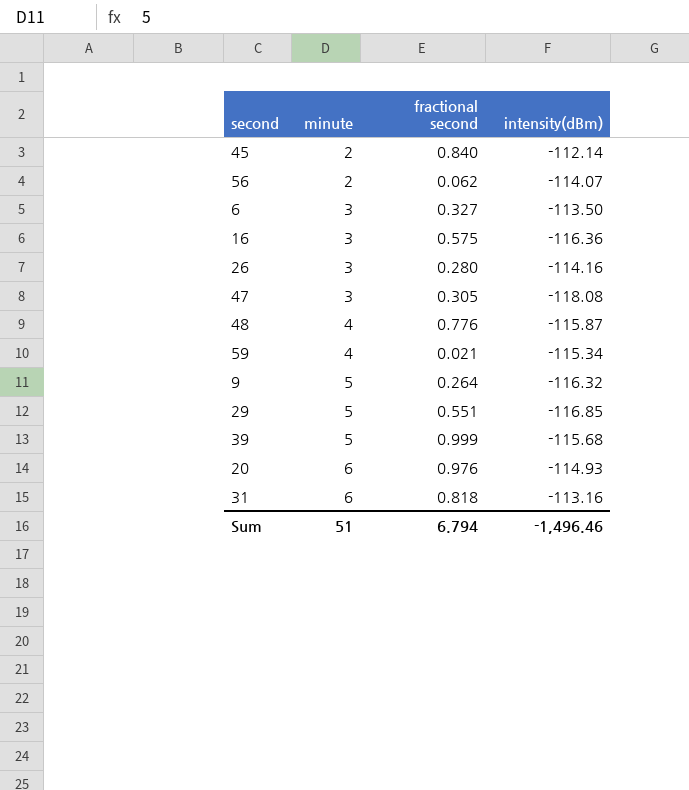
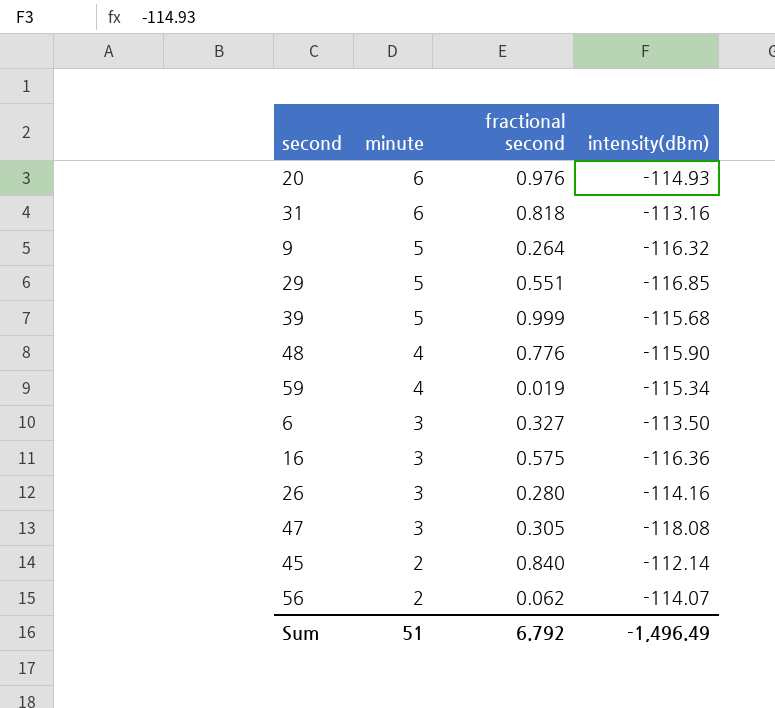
row order: minute ascending -> minute descending
48 | intensity(dBm): -115.87 -> -115.90
59 | fractional second: 0.021 -> 0.019
Sum | fractional second: 6.794 -> 6.792
Sum | intensity(dBm): -1,496.46 -> -1,496.49

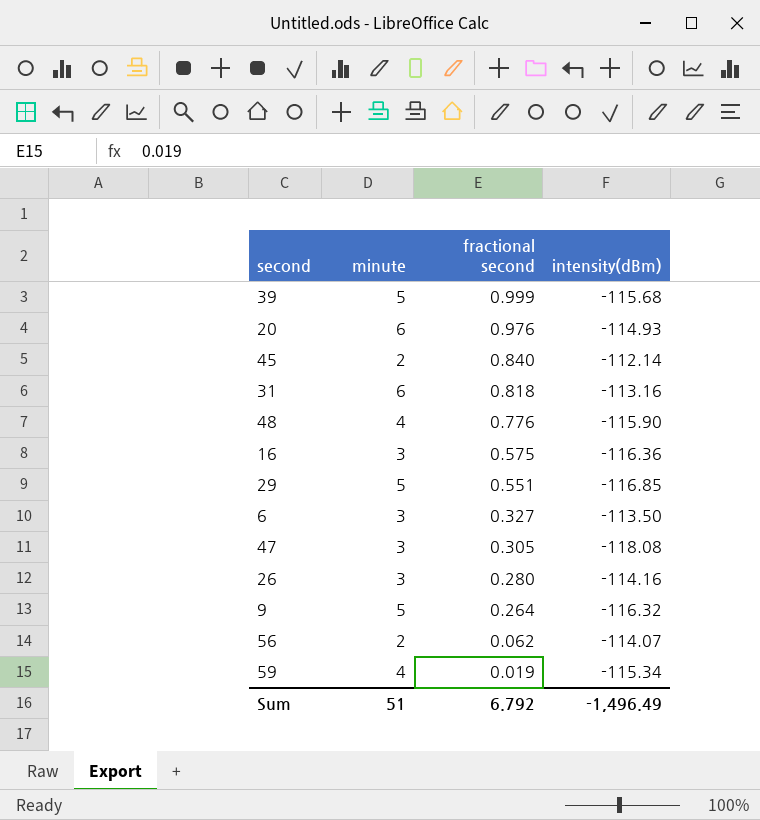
row order: minute descending -> fractional second descending

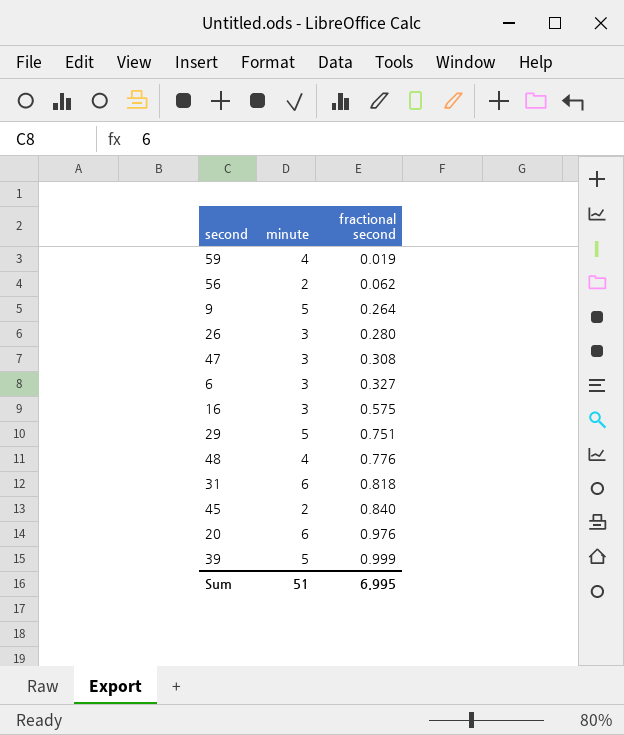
row order: fractional second descending -> fractional second ascending
column intensity(dBm) | position: 4 -> none
47 | fractional second: 0.305 -> 0.308
29 | fractional second: 0.551 -> 0.751
Sum | fractional second: 6.792 -> 6.995

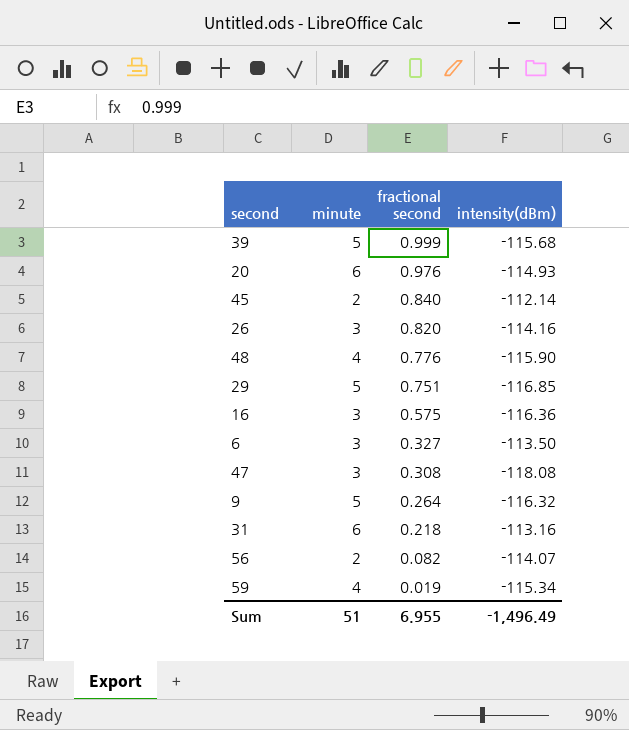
row order: fractional second ascending -> fractional second descending
column intensity(dBm) | position: none -> 4
26 | fractional second: 0.280 -> 0.820
31 | fractional second: 0.818 -> 0.218
56 | fractional second: 0.062 -> 0.082
Sum | fractional second: 6.995 -> 6.955

